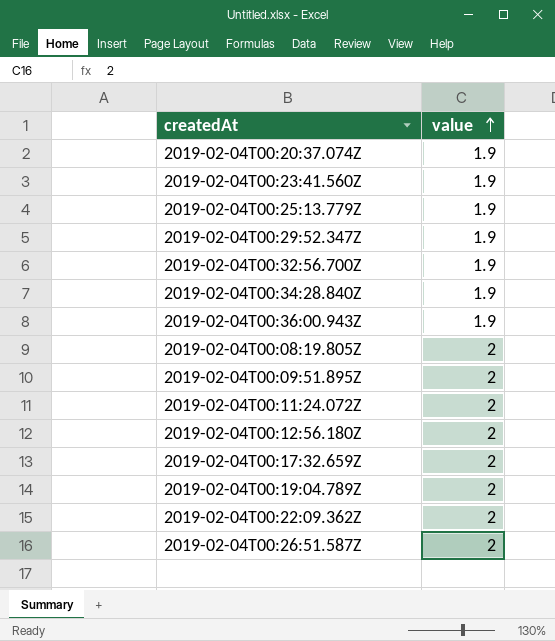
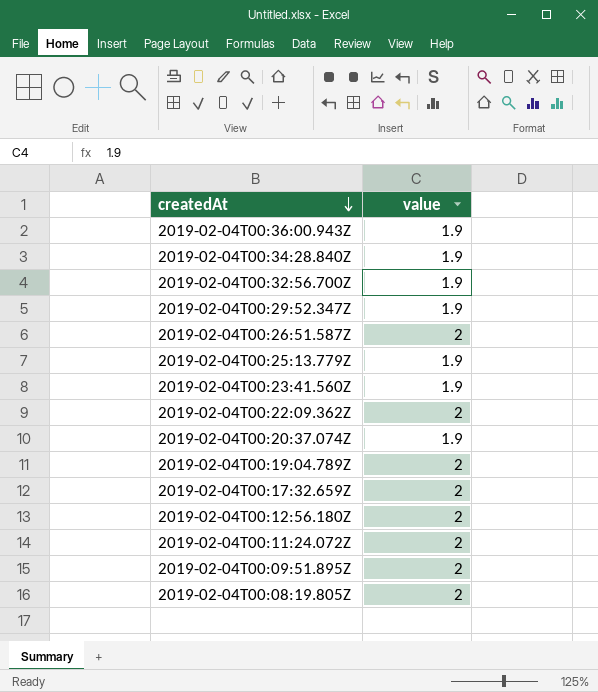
row order: value ascending -> createdAt descending

